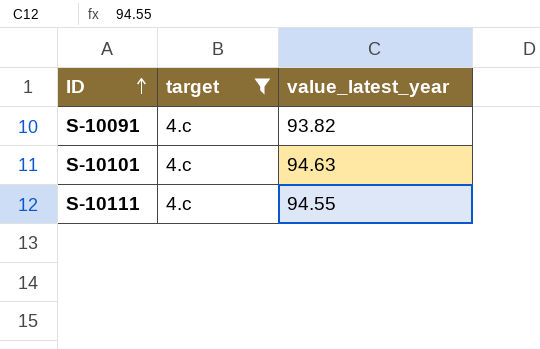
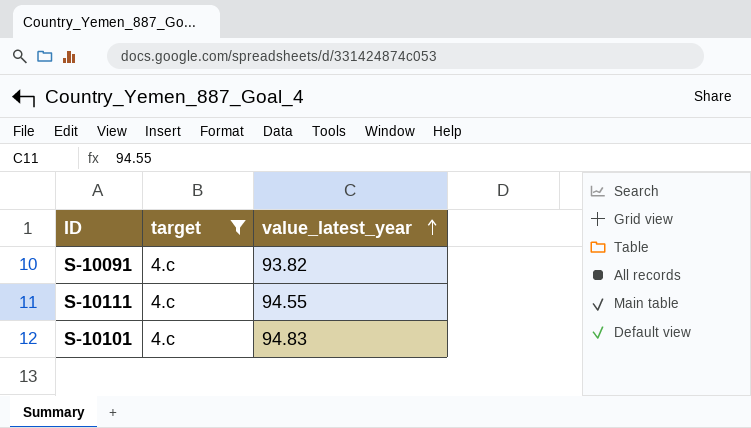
row order: ID ascending -> value_latest_year ascending
S-10101 | value_latest_year: 94.63 -> 94.83

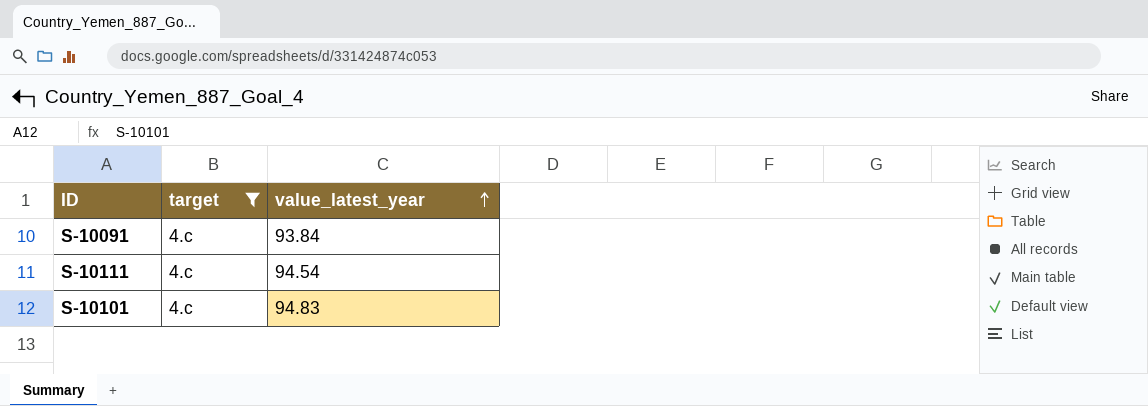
S-10091 | value_latest_year: 93.82 -> 93.84
S-10111 | value_latest_year: 94.55 -> 94.54

